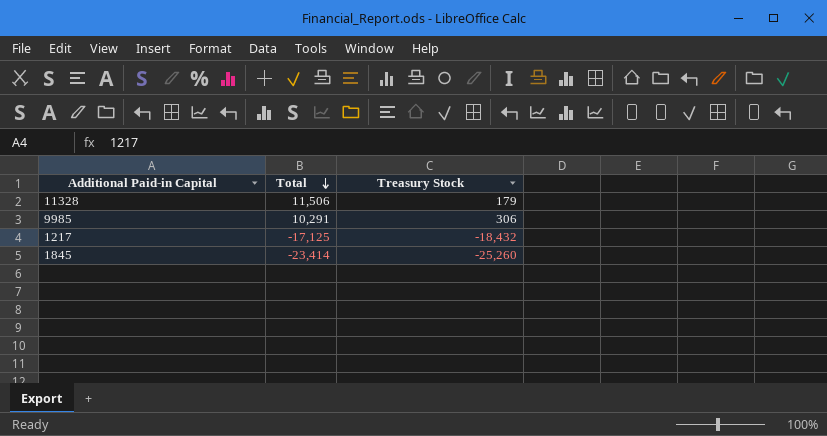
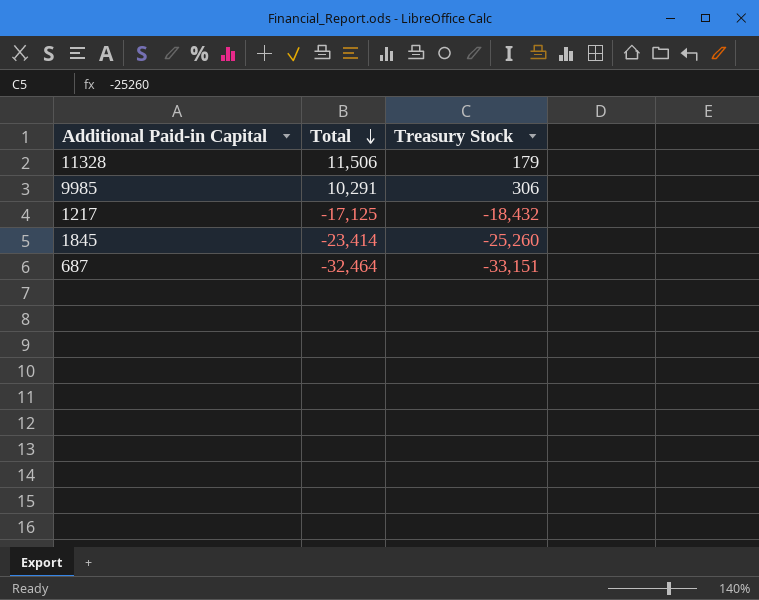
row 687: none -> -32,464 | -33,151

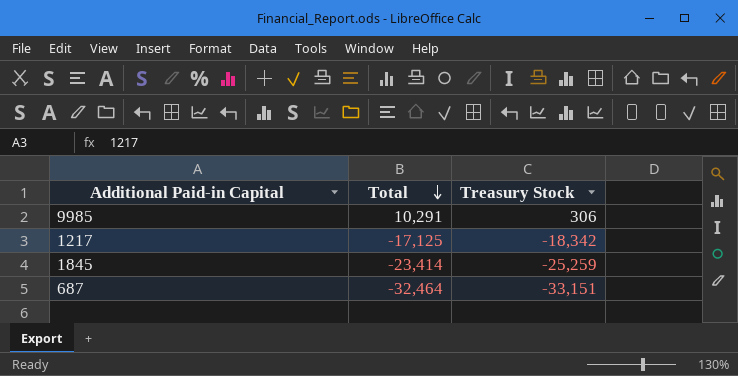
row 11328: 11,506 | 179 -> none
1217 | Treasury Stock: -18,432 -> -18,342
1845 | Treasury Stock: -25,260 -> -25,259

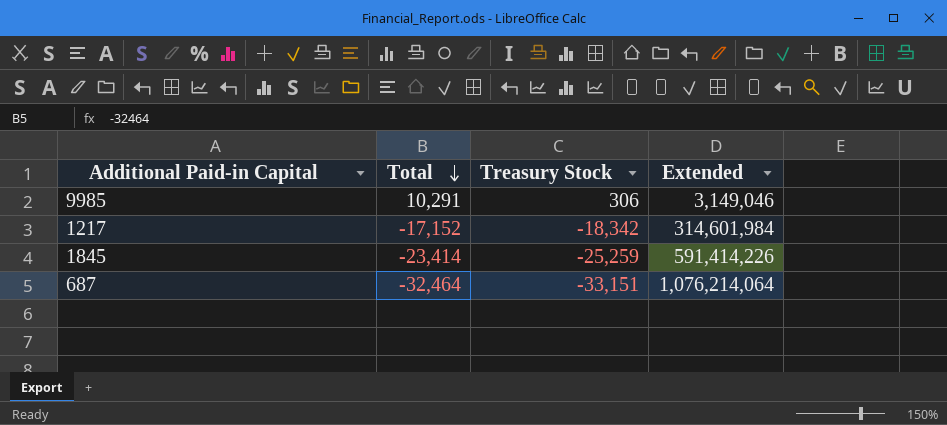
column Extended | formula: none -> [Total] * [Treasury Stock]
1217 | Total: -17,125 -> -17,152

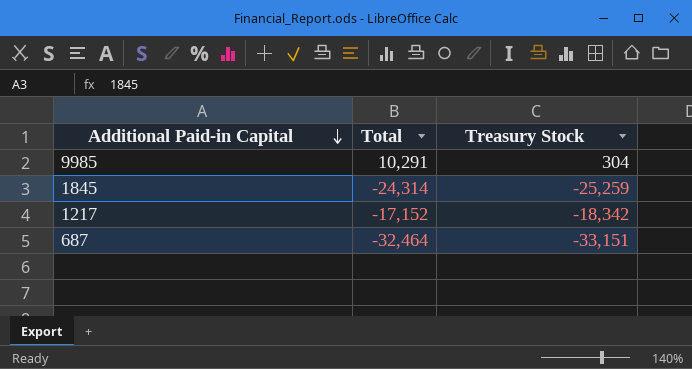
row order: Total descending -> Additional Paid-in Capital descending
column Extended | formula: [Total] * [Treasury Stock] -> none
9985 | Treasury Stock: 306 -> 304
1845 | Total: -23,414 -> -24,314

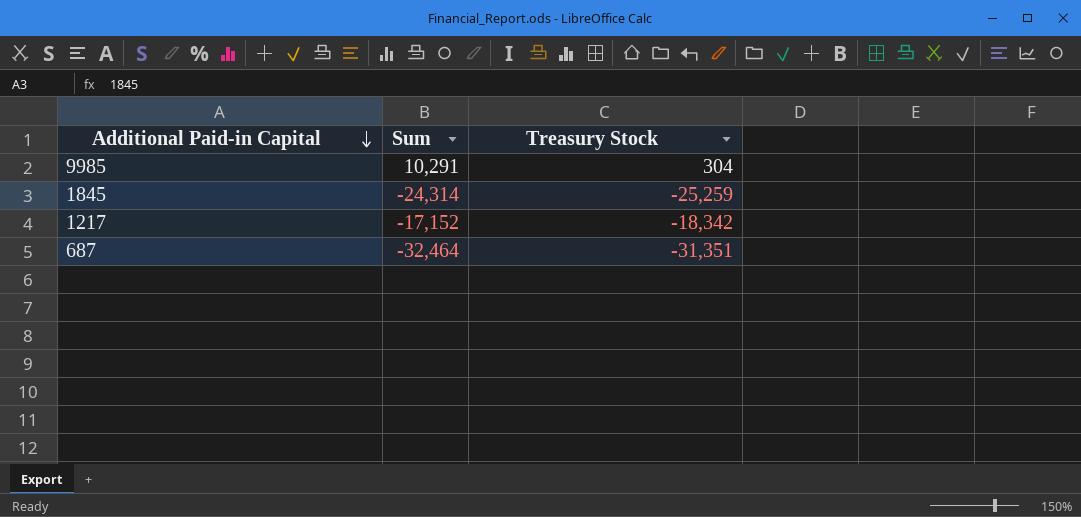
column name: Total -> Sum
687 | Treasury Stock: -33,151 -> -31,351

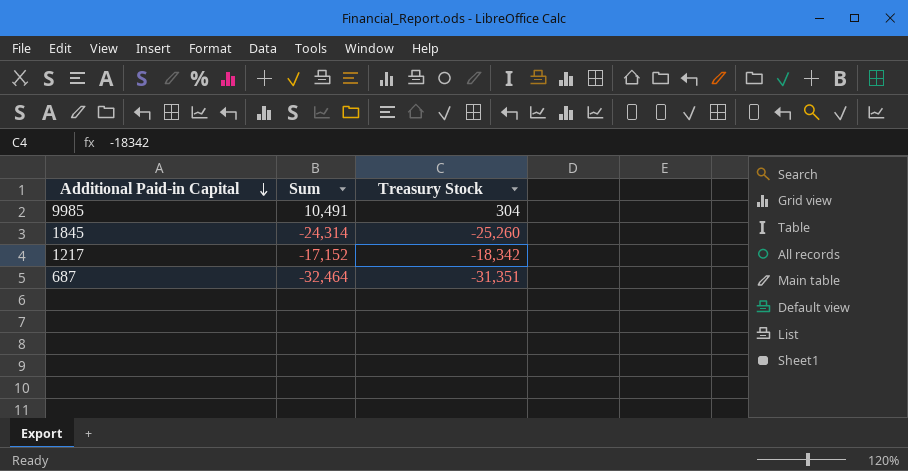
9985 | Sum: 10,291 -> 10,491
1845 | Treasury Stock: -25,259 -> -25,260

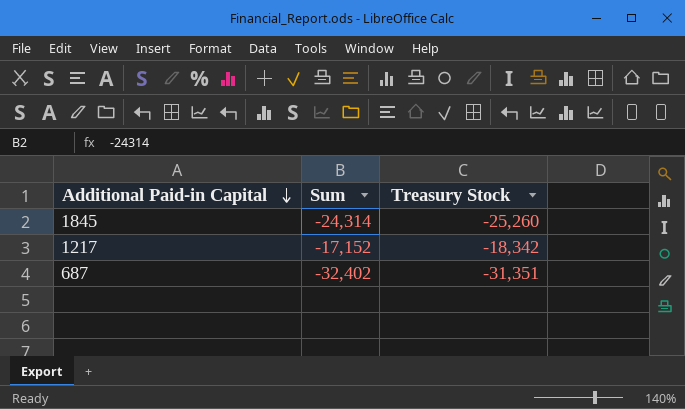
row 9985: 10,491 | 304 -> none
687 | Sum: -32,464 -> -32,402

